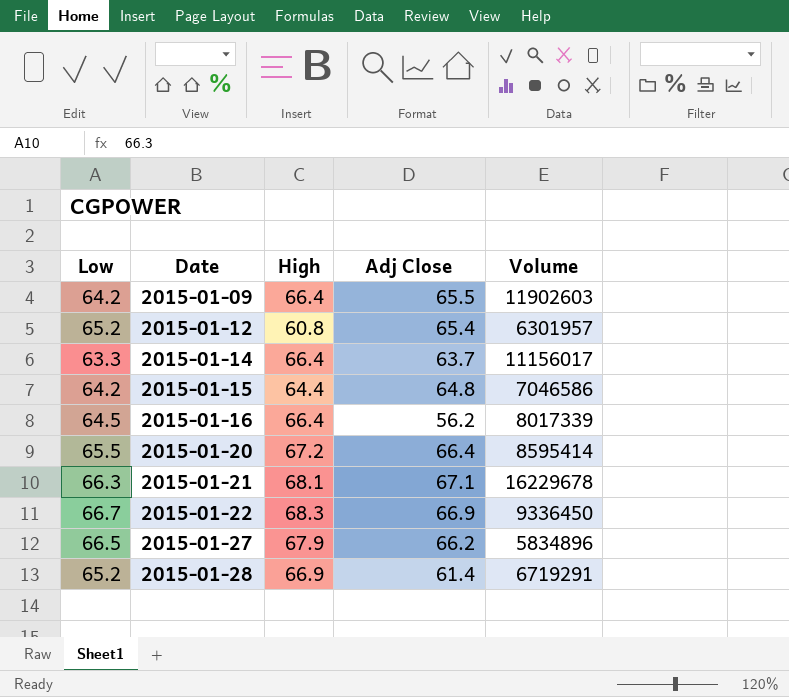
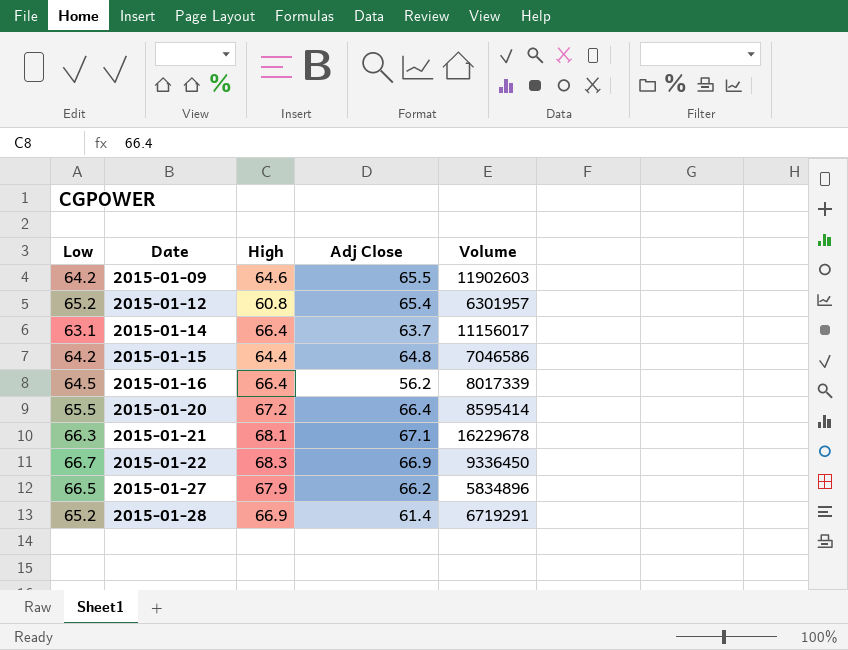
2015-01-09 | High: 66.4 -> 64.6
2015-01-14 | Low: 63.3 -> 63.1

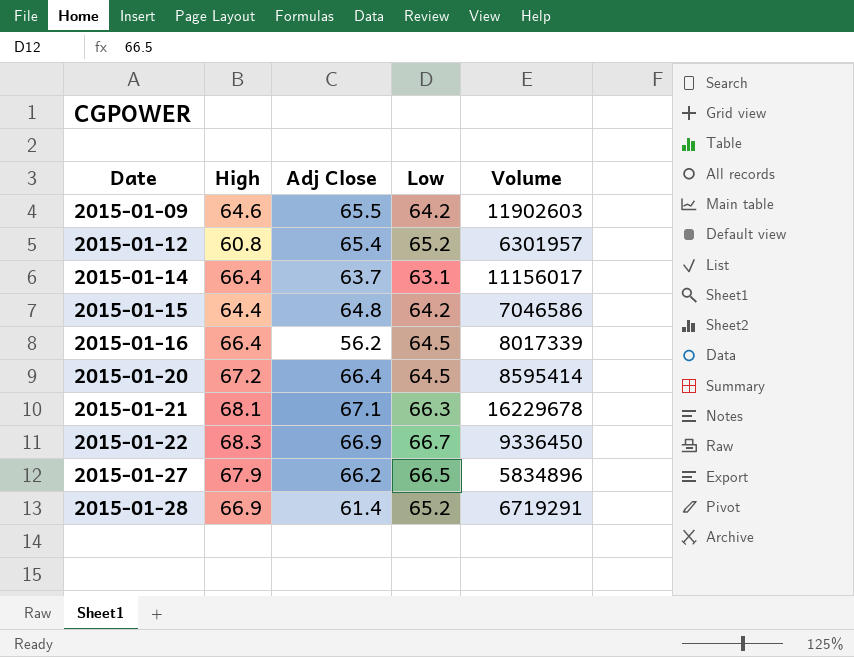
column Low | position: 1 -> 4
2015-01-20 | Low: 65.5 -> 64.5

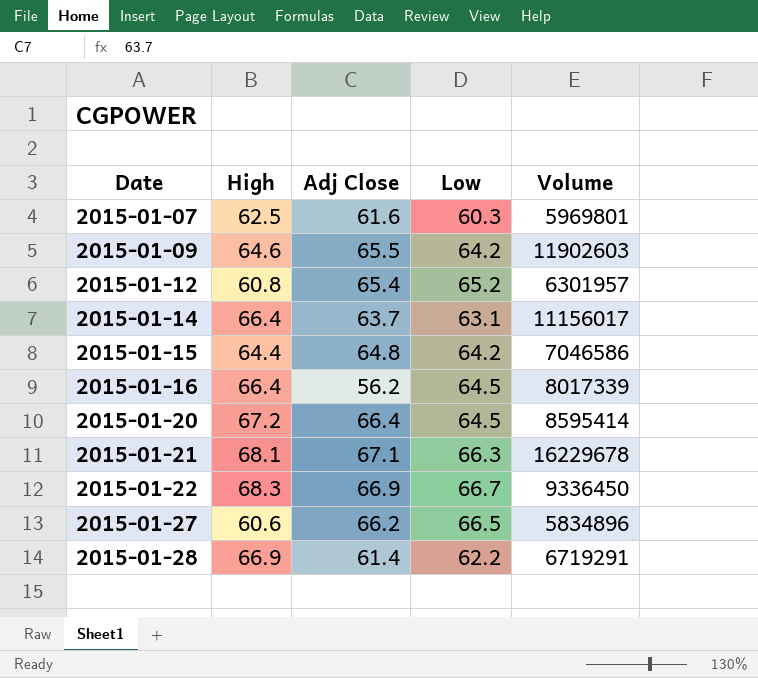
row 2015-01-07: none -> 62.5 | 61.6 | 60.3 | 5969801
2015-01-27 | High: 67.9 -> 60.6
2015-01-28 | Low: 65.2 -> 62.2

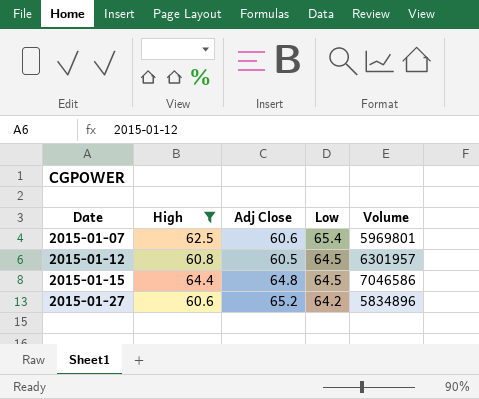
filter: none -> High <= 64.4
2015-01-07 | Adj Close: 61.6 -> 60.6
2015-01-07 | Low: 60.3 -> 65.4
2015-01-12 | Adj Close: 65.4 -> 60.5
2015-01-12 | Low: 65.2 -> 64.5
2015-01-15 | Low: 64.2 -> 64.5
2015-01-27 | Adj Close: 66.2 -> 65.2
2015-01-27 | Low: 66.5 -> 64.2

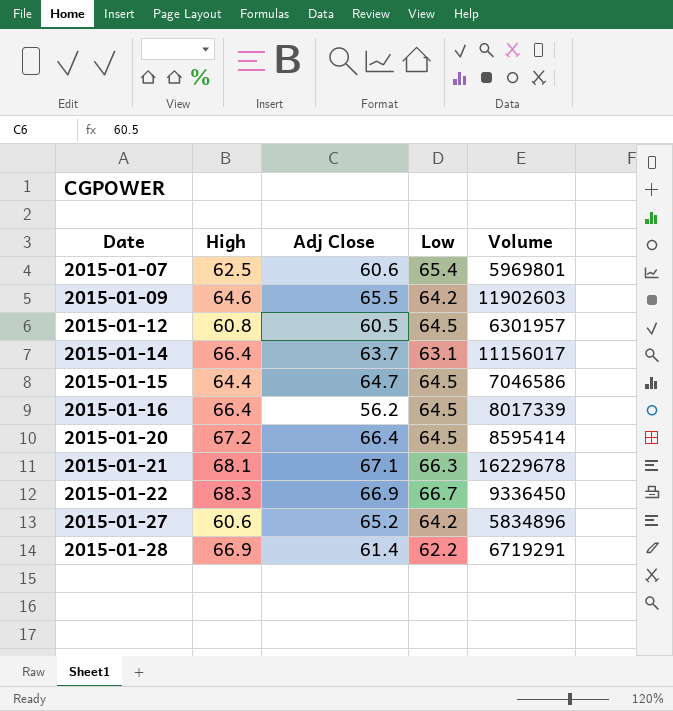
filter: High <= 64.4 -> none
2015-01-15 | Adj Close: 64.8 -> 64.7

